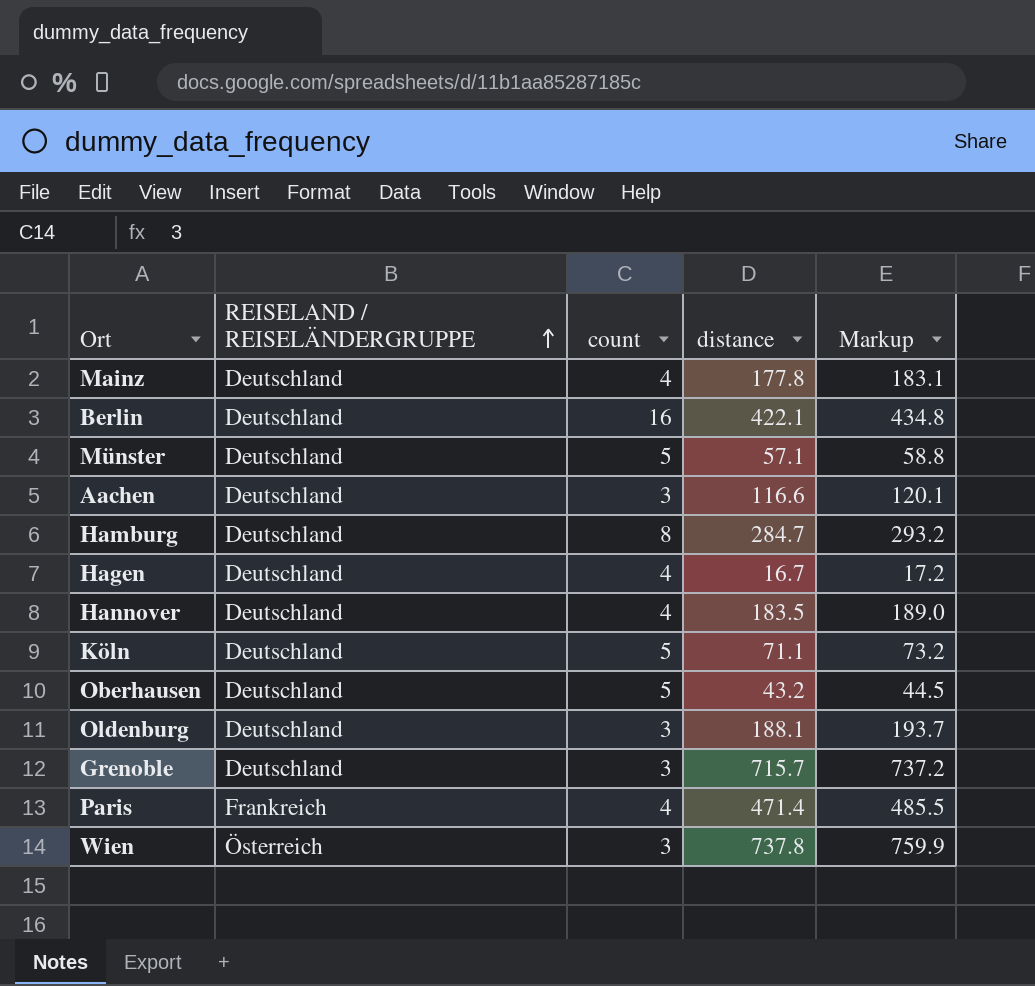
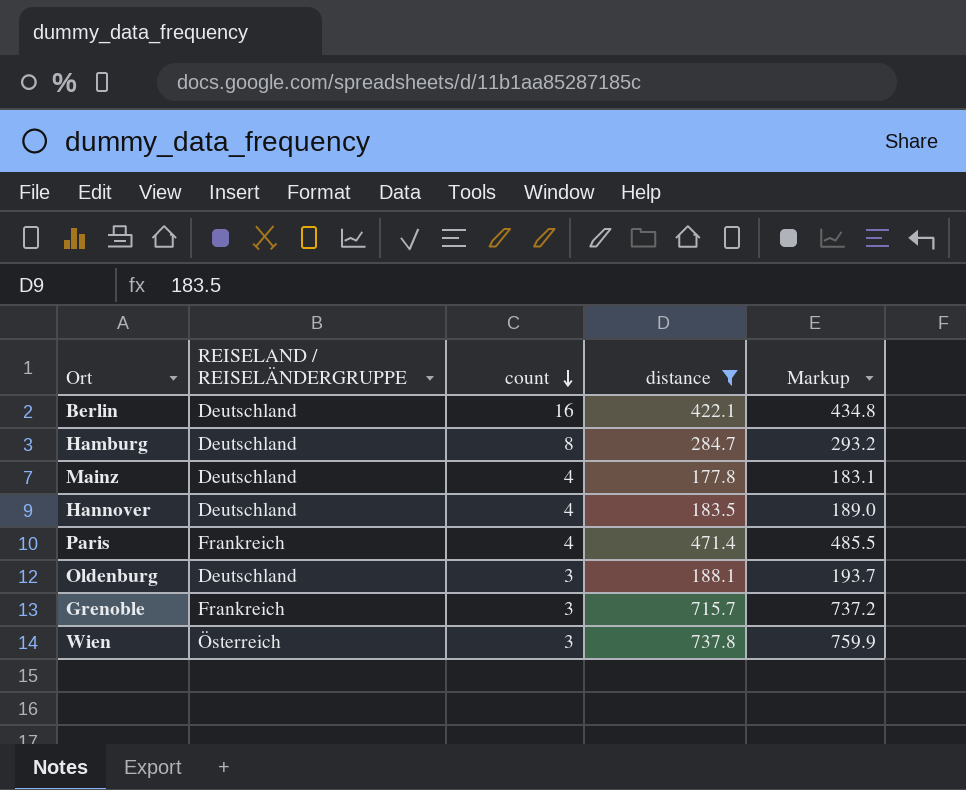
filter: none -> distance >= 177.8
row order: REISELAND / REISELÄNDERGRUPPE ascending -> count descending
Grenoble | REISELAND / REISELÄNDERGRUPPE: Deutschland -> Frankreich

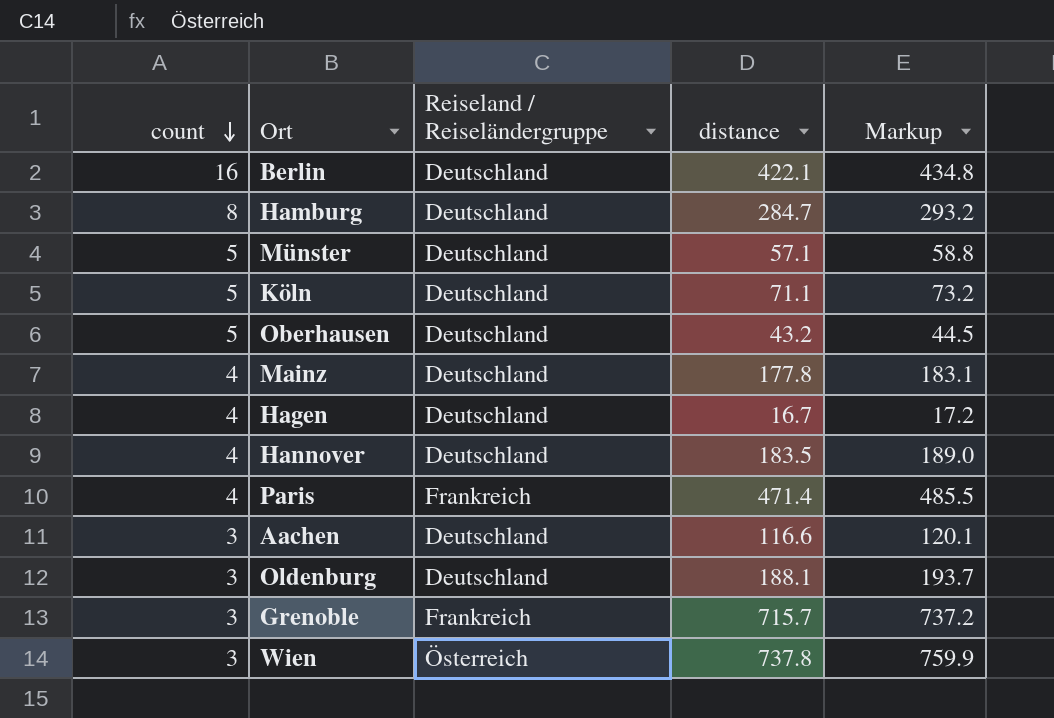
filter: distance >= 177.8 -> none
column count | position: 3 -> 1
column name: REISELAND / REISELÄNDERGRUPPE -> Reiseland / Reiseländergruppe

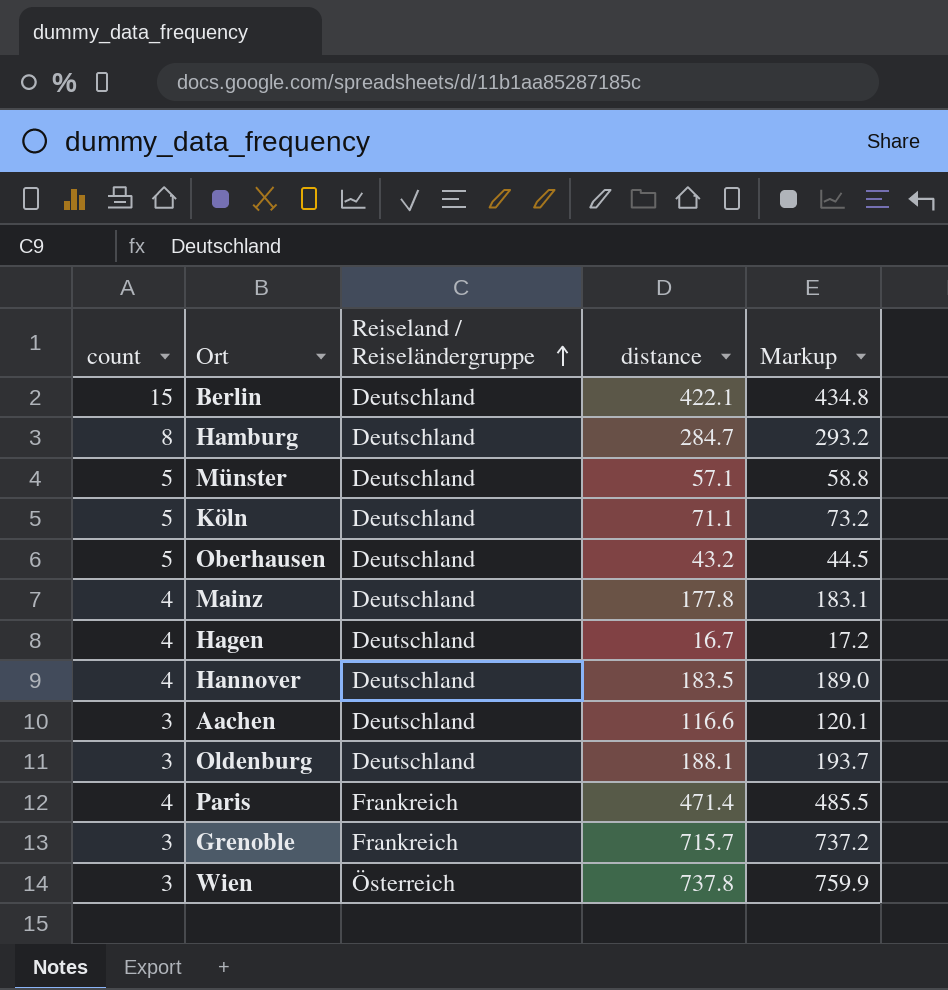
row order: count descending -> Reiseland / Reiseländergruppe ascending
Berlin | count: 16 -> 15

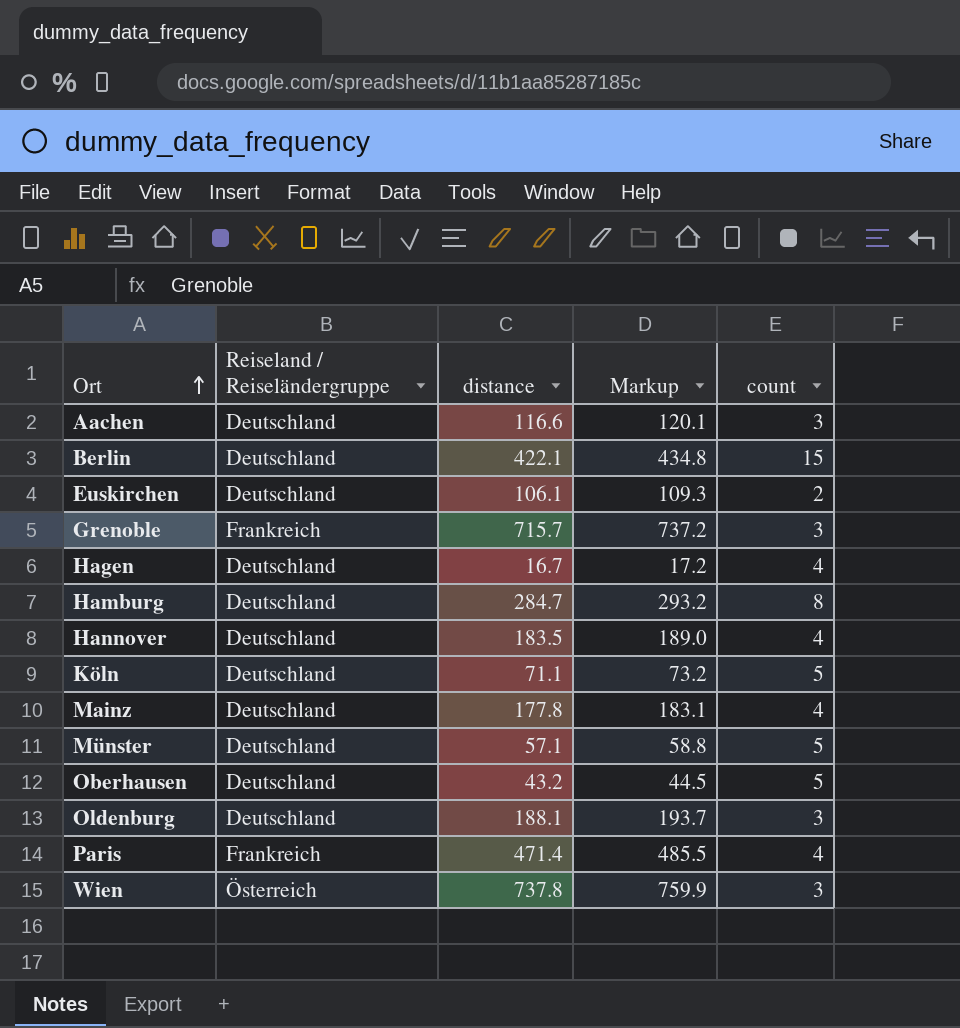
row order: Reiseland / Reiseländergruppe ascending -> Ort ascending
column count | position: 1 -> 5
row Euskirchen: none -> Deutschland | 106.1 | 109.3 | 2

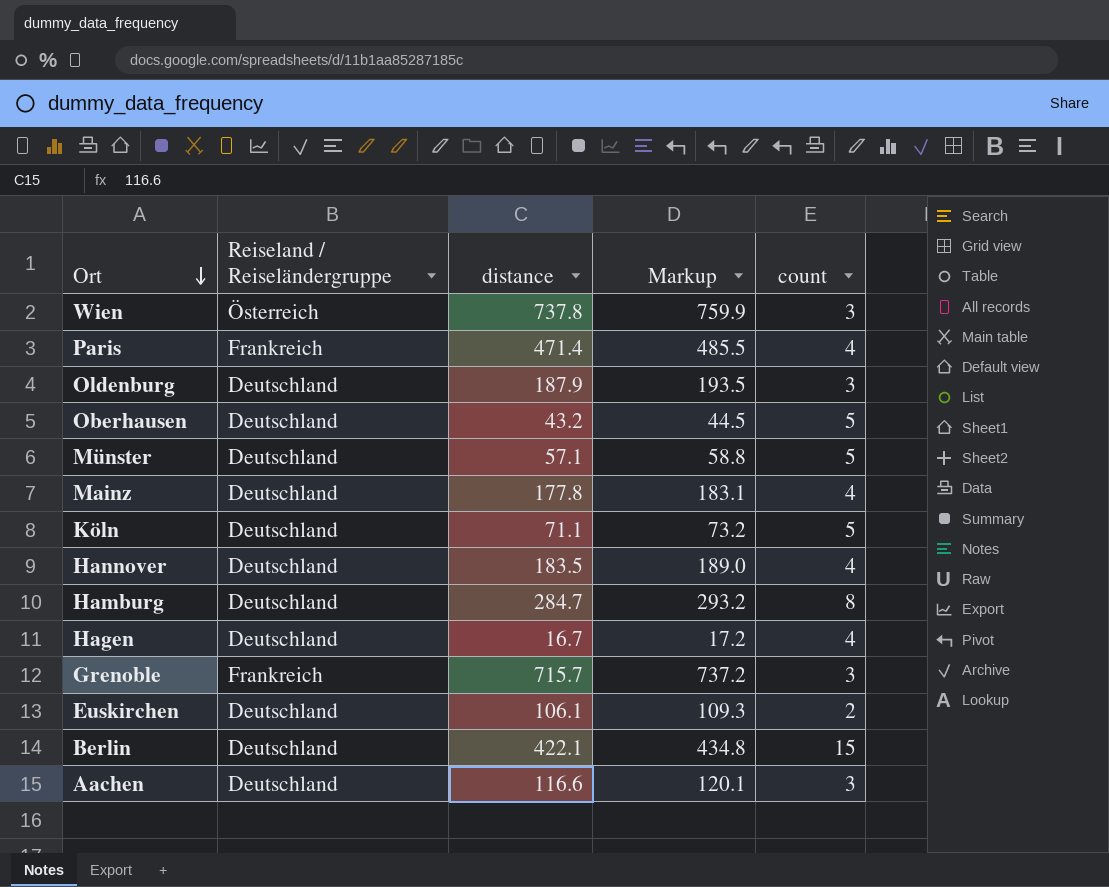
row order: Ort ascending -> Ort descending
Oldenburg | distance: 188.1 -> 187.9
Oldenburg | Markup: 193.7 -> 193.5

